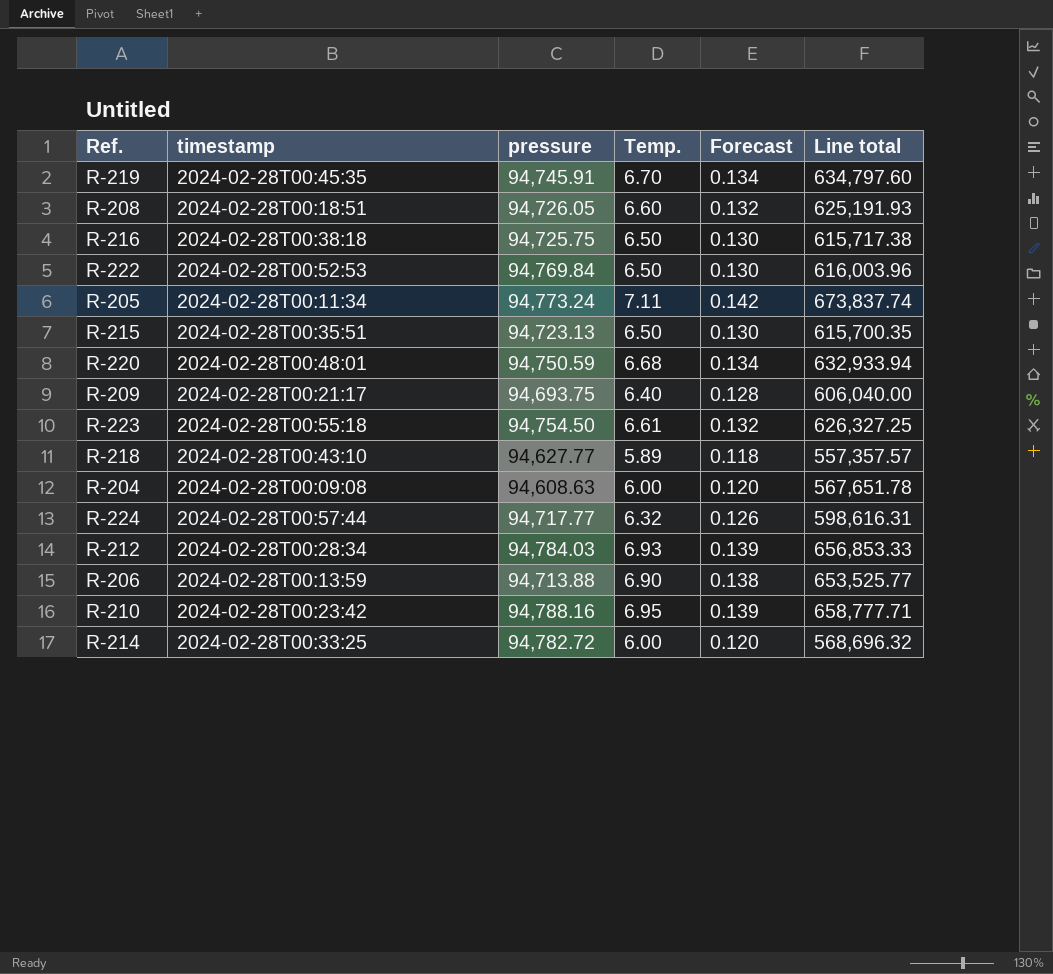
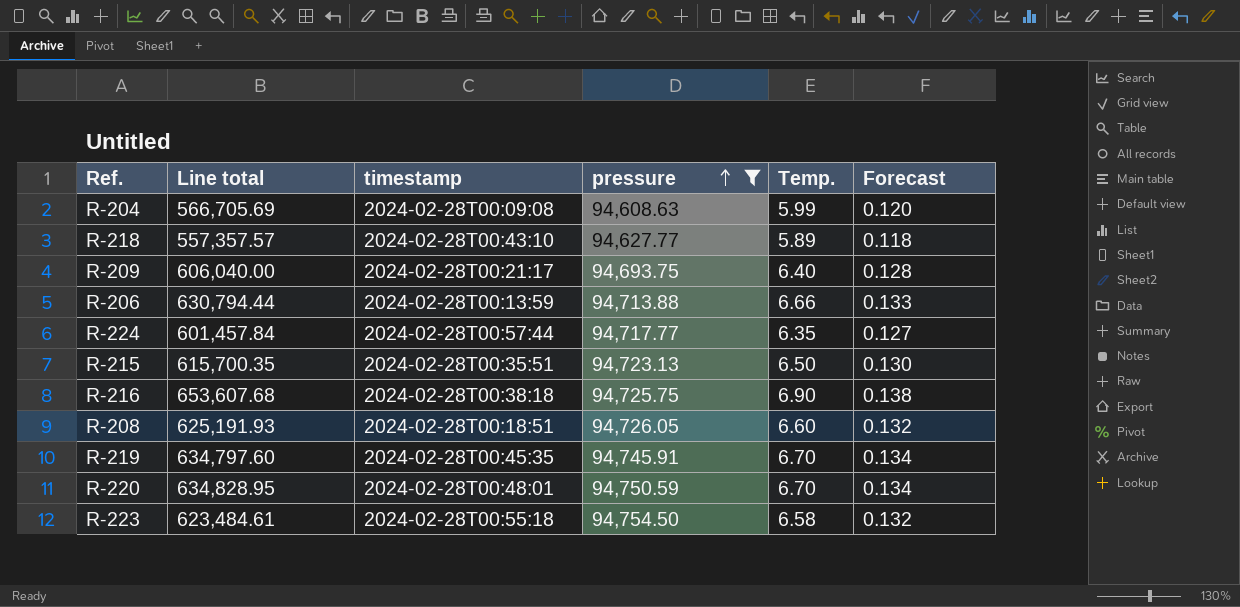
filter: none -> pressure <= 94,754.50
row order: none -> pressure ascending
column Line total | position: 6 -> 2
R-204 | Line total: 567,651.78 -> 566,705.69
R-204 | Temp.: 6.00 -> 5.99
R-206 | Line total: 653,525.77 -> 630,794.44
R-206 | Temp.: 6.90 -> 6.66
R-206 | Forecast: 0.138 -> 0.133
R-224 | Line total: 598,616.31 -> 601,457.84
R-224 | Temp.: 6.32 -> 6.35
R-224 | Forecast: 0.126 -> 0.127
R-216 | Line total: 615,717.38 -> 653,607.68
R-216 | Temp.: 6.50 -> 6.90
R-216 | Forecast: 0.130 -> 0.138
R-220 | Line total: 632,933.94 -> 634,828.95
R-220 | Temp.: 6.68 -> 6.70
R-223 | Line total: 626,327.25 -> 623,484.61
R-223 | Temp.: 6.61 -> 6.58

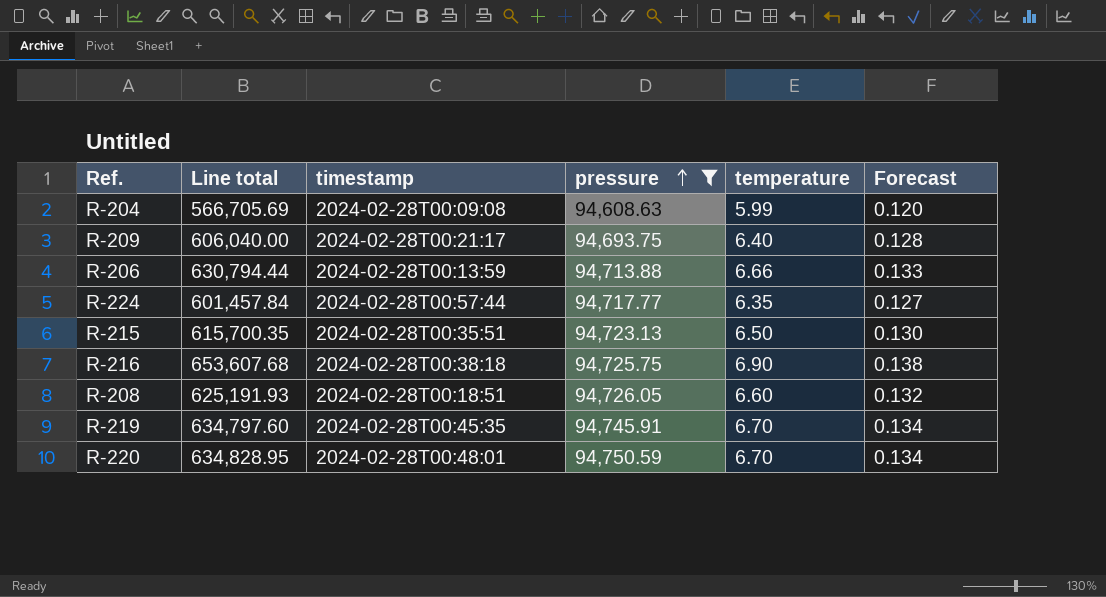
column name: Temp. -> temperature
row R-218: 557,357.57 | 2024-02-28T00:43:10 | 94,627.77 | 5.89 | 0.118 -> none
row R-223: 623,484.61 | 2024-02-28T00:55:18 | 94,754.50 | 6.58 | 0.132 -> none

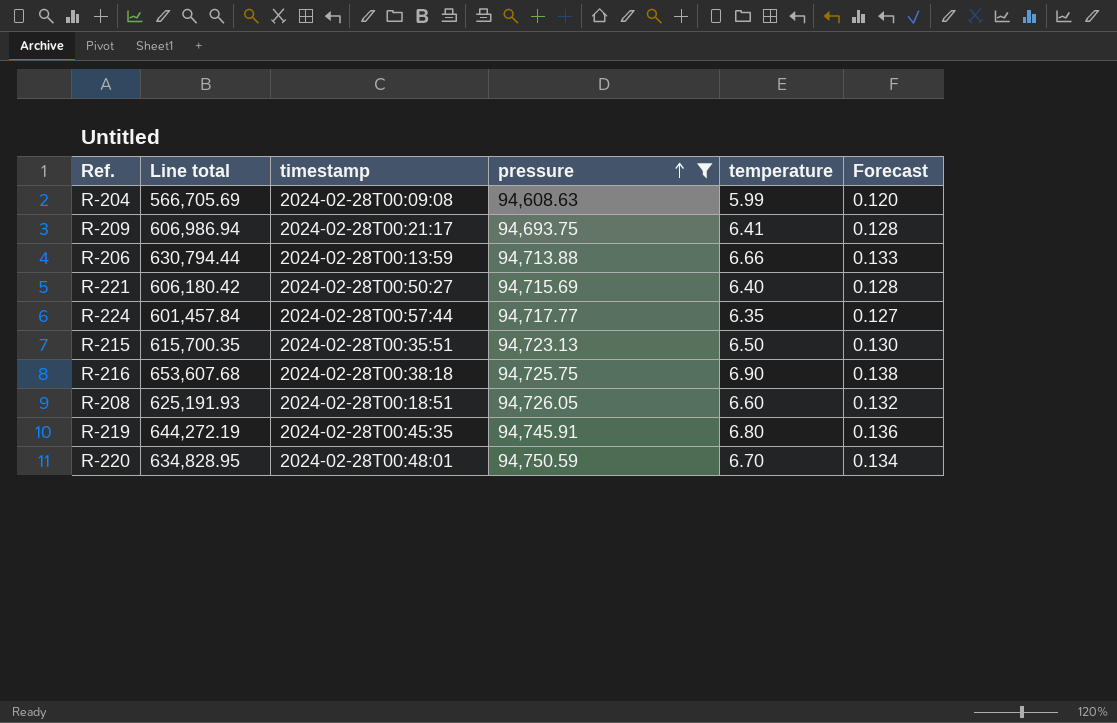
R-209 | Line total: 606,040.00 -> 606,986.94
R-209 | temperature: 6.40 -> 6.41
row R-221: none -> 606,180.42 | 2024-02-28T00:50:27 | 94,715.69 | 6.40 | 0.128
R-219 | Line total: 634,797.60 -> 644,272.19
R-219 | temperature: 6.70 -> 6.80
R-219 | Forecast: 0.134 -> 0.136

